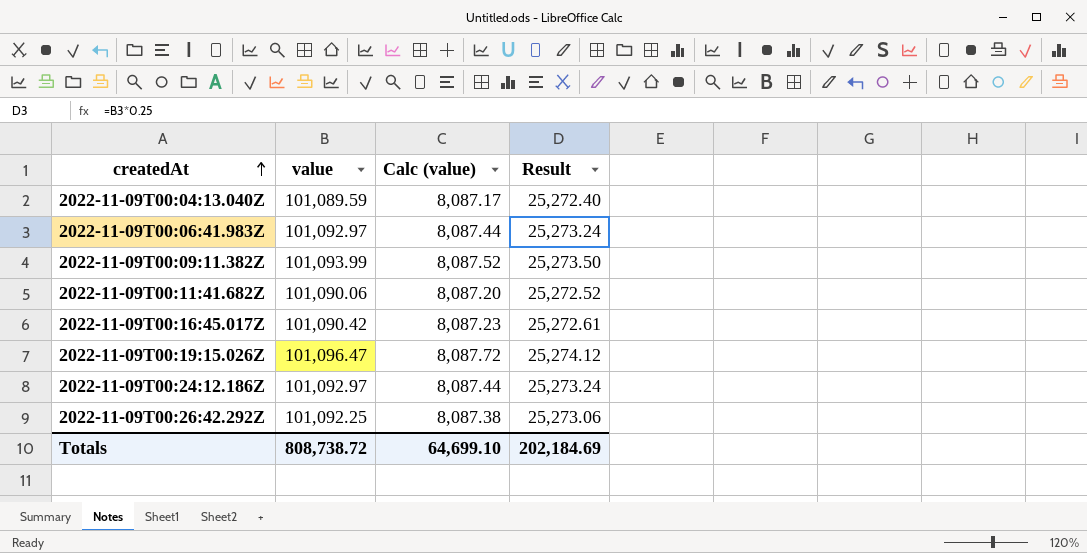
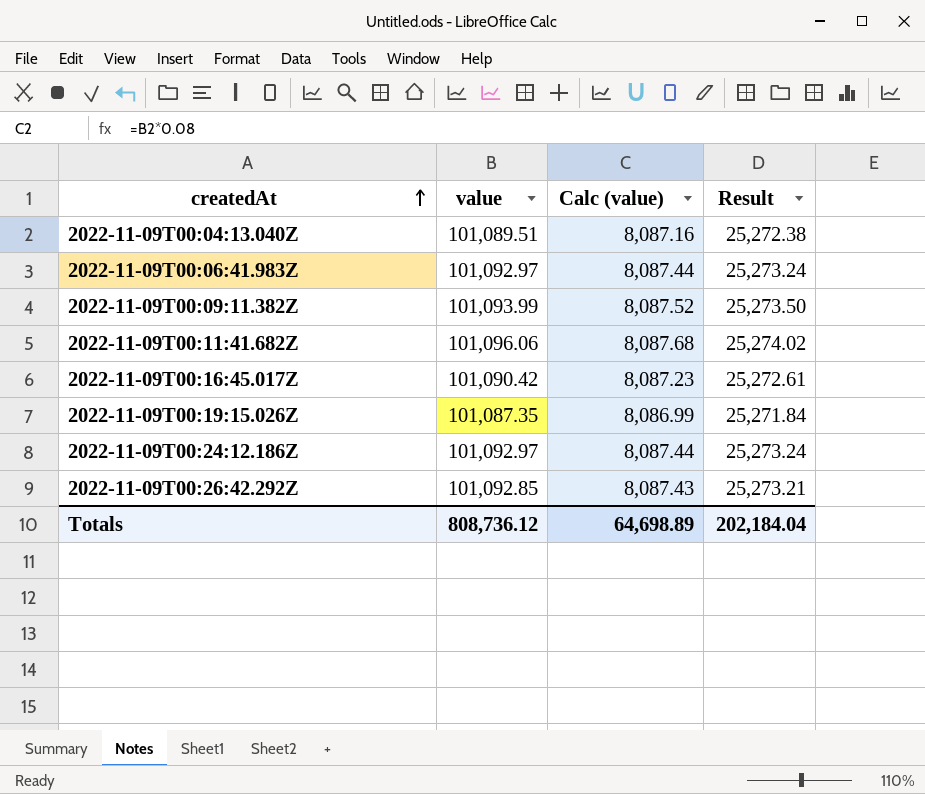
2022-11-09T00:04:13.040Z | value: 101,089.59 -> 101,089.51
2022-11-09T00:04:13.040Z | Calc (value): 8,087.17 -> 8,087.16
2022-11-09T00:04:13.040Z | Result: 25,272.40 -> 25,272.38
2022-11-09T00:11:41.682Z | value: 101,090.06 -> 101,096.06
2022-11-09T00:11:41.682Z | Calc (value): 8,087.20 -> 8,087.68
2022-11-09T00:11:41.682Z | Result: 25,272.52 -> 25,274.02
2022-11-09T00:19:15.026Z | value: 101,096.47 -> 101,087.35
2022-11-09T00:19:15.026Z | Calc (value): 8,087.72 -> 8,086.99
2022-11-09T00:19:15.026Z | Result: 25,274.12 -> 25,271.84
2022-11-09T00:26:42.292Z | value: 101,092.25 -> 101,092.85
2022-11-09T00:26:42.292Z | Calc (value): 8,087.38 -> 8,087.43
2022-11-09T00:26:42.292Z | Result: 25,273.06 -> 25,273.21
Totals | value: 808,738.72 -> 808,736.12
Totals | Calc (value): 64,699.10 -> 64,698.89
Totals | Result: 202,184.69 -> 202,184.04

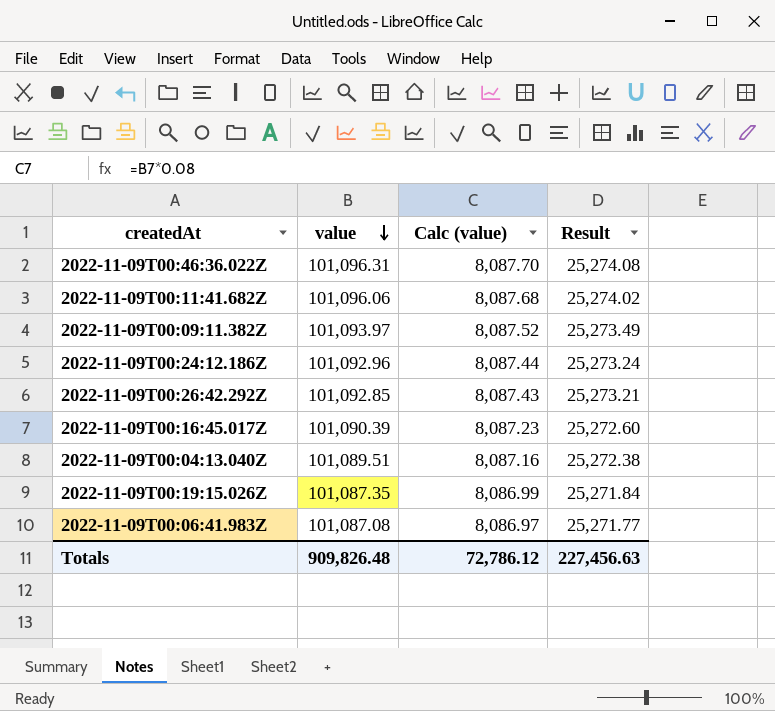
row order: createdAt ascending -> value descending
row 2022-11-09T00:46:36.022Z: none -> 101,096.31 | 8,087.70 | 25,274.08
2022-11-09T00:09:11.382Z | value: 101,093.99 -> 101,093.97
2022-11-09T00:09:11.382Z | Result: 25,273.50 -> 25,273.49
2022-11-09T00:24:12.186Z | value: 101,092.97 -> 101,092.96
2022-11-09T00:16:45.017Z | value: 101,090.42 -> 101,090.39
2022-11-09T00:16:45.017Z | Result: 25,272.61 -> 25,272.60
2022-11-09T00:06:41.983Z | value: 101,092.97 -> 101,087.08
2022-11-09T00:06:41.983Z | Calc (value): 8,087.44 -> 8,086.97
2022-11-09T00:06:41.983Z | Result: 25,273.24 -> 25,271.77
Totals | value: 808,736.12 -> 909,826.48
Totals | Calc (value): 64,698.89 -> 72,786.12
Totals | Result: 202,184.04 -> 227,456.63

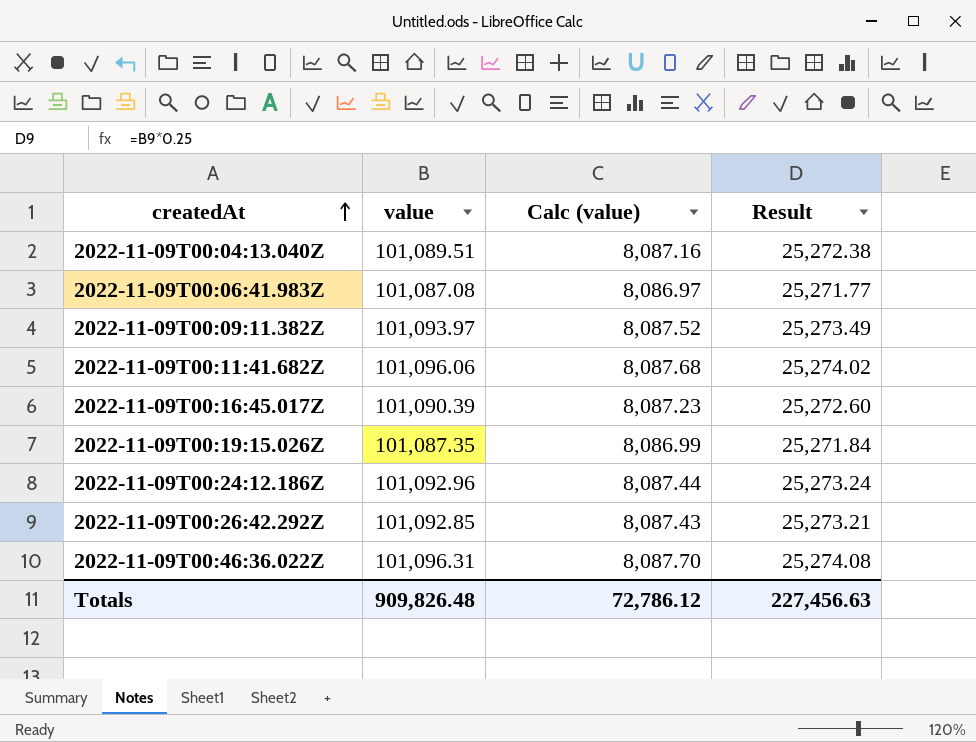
row order: value descending -> createdAt ascending

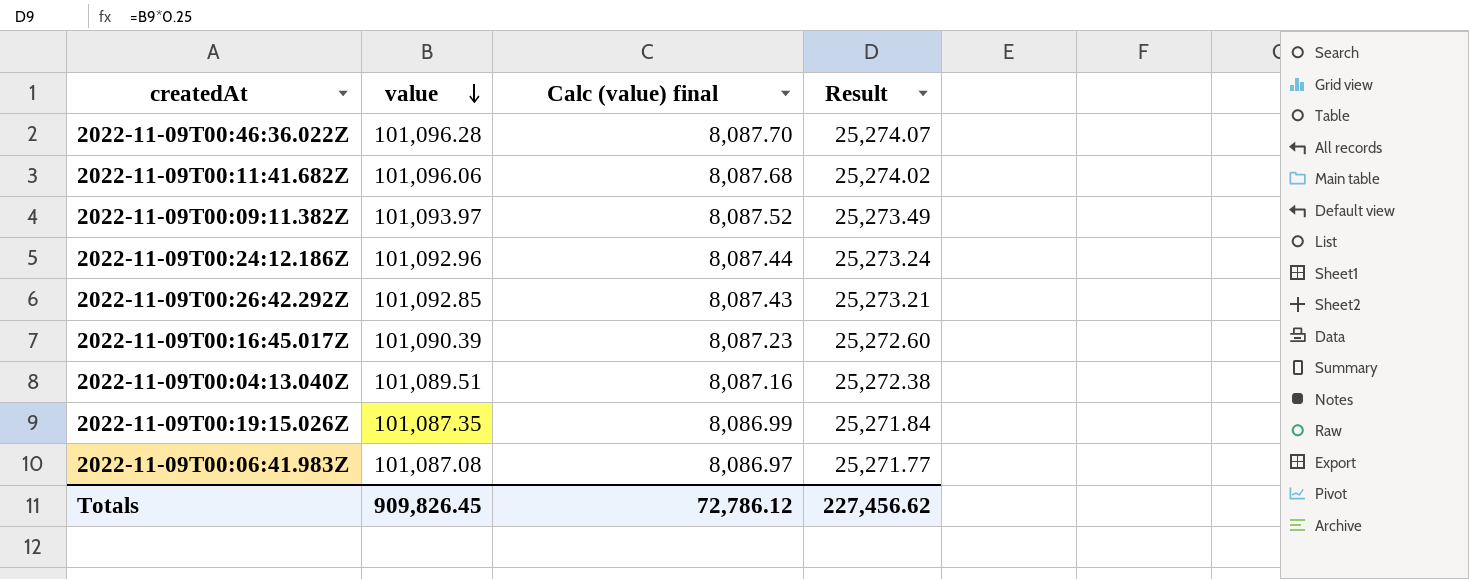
row order: createdAt ascending -> value descending
column name: Calc (value) -> Calc (value) final
2022-11-09T00:46:36.022Z | value: 101,096.31 -> 101,096.28
2022-11-09T00:46:36.022Z | Result: 25,274.08 -> 25,274.07
Totals | value: 909,826.48 -> 909,826.45
Totals | Result: 227,456.63 -> 227,456.62

